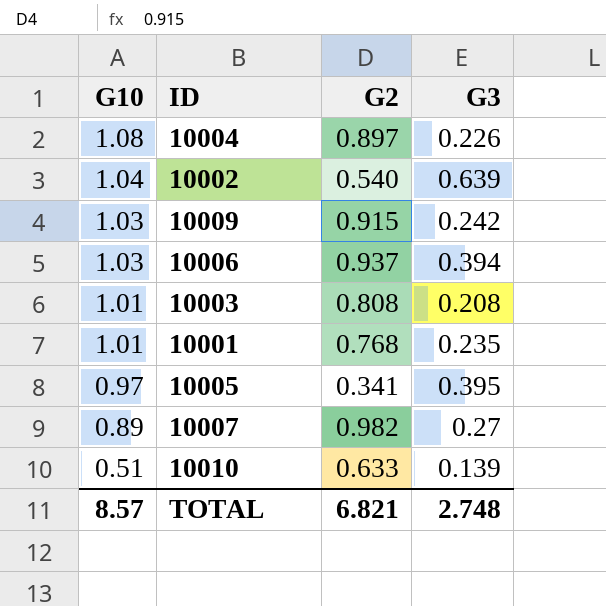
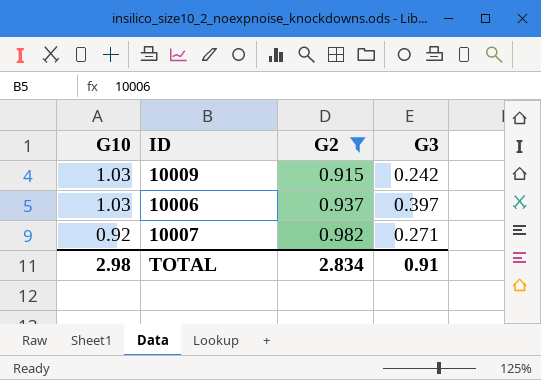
filter: none -> G2 >= 0.915
10006 | G3: 0.394 -> 0.397
10007 | G10: 0.89 -> 0.92
10007 | G3: 0.27 -> 0.271
TOTAL | G10: 8.57 -> 2.98
TOTAL | G2: 6.821 -> 2.834
TOTAL | G3: 2.748 -> 0.91

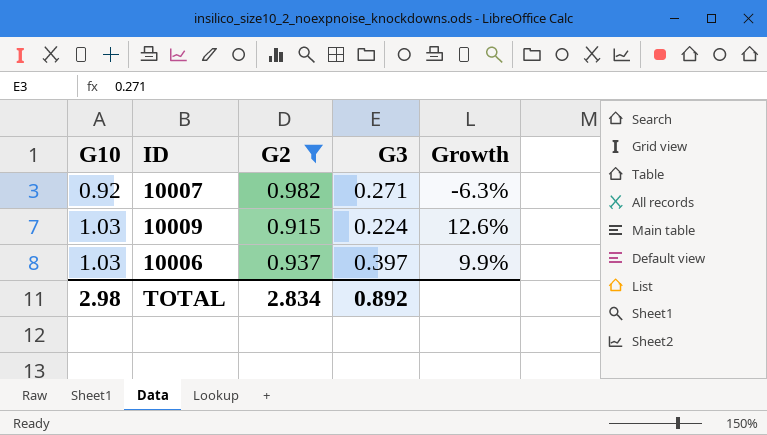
row order: G10 descending -> G10 ascending
column Growth | formula: none -> ([G10] - [G2]) / [G2]
10009 | G3: 0.242 -> 0.224
TOTAL | G3: 0.91 -> 0.892

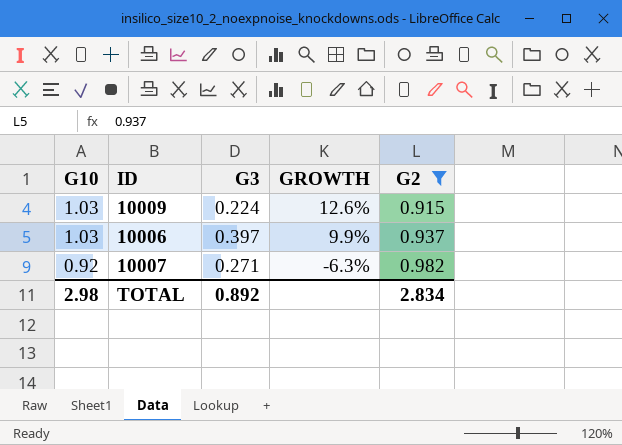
row order: G10 ascending -> G10 descending
column name: Growth -> GROWTH
column G2 | position: 3 -> 5

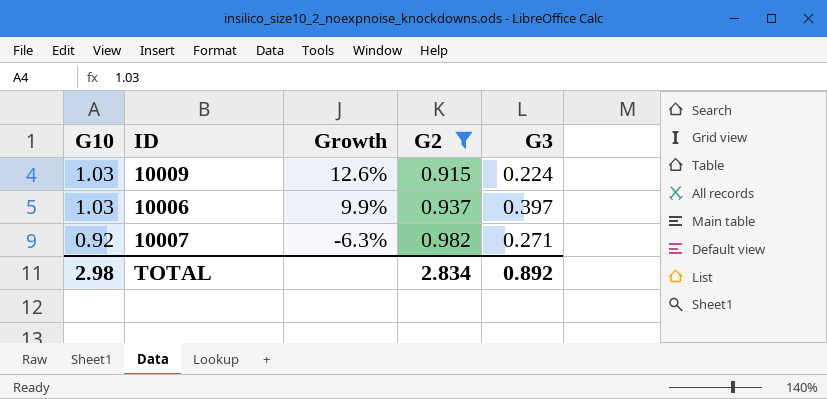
column name: GROWTH -> Growth
column G3 | position: 3 -> 5

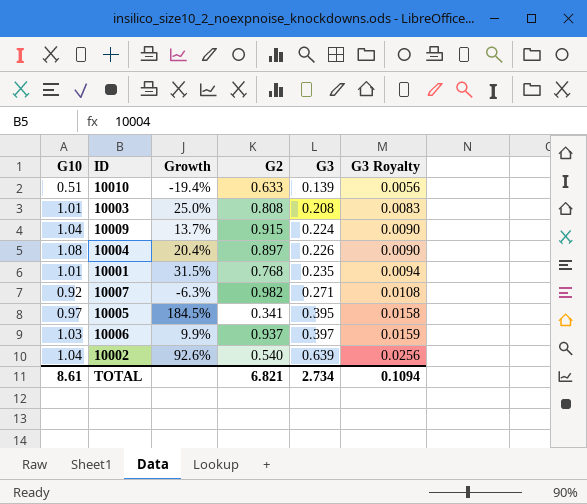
filter: G2 >= 0.915 -> none
row order: G10 descending -> G3 ascending
column G3 Royalty | formula: none -> [G3] * 0.04
10009 | G10: 1.03 -> 1.04
10009 | Growth: 12.6% -> 13.7%
TOTAL | G10: 2.98 -> 8.61
TOTAL | G2: 2.834 -> 6.821
TOTAL | G3: 0.892 -> 2.734

